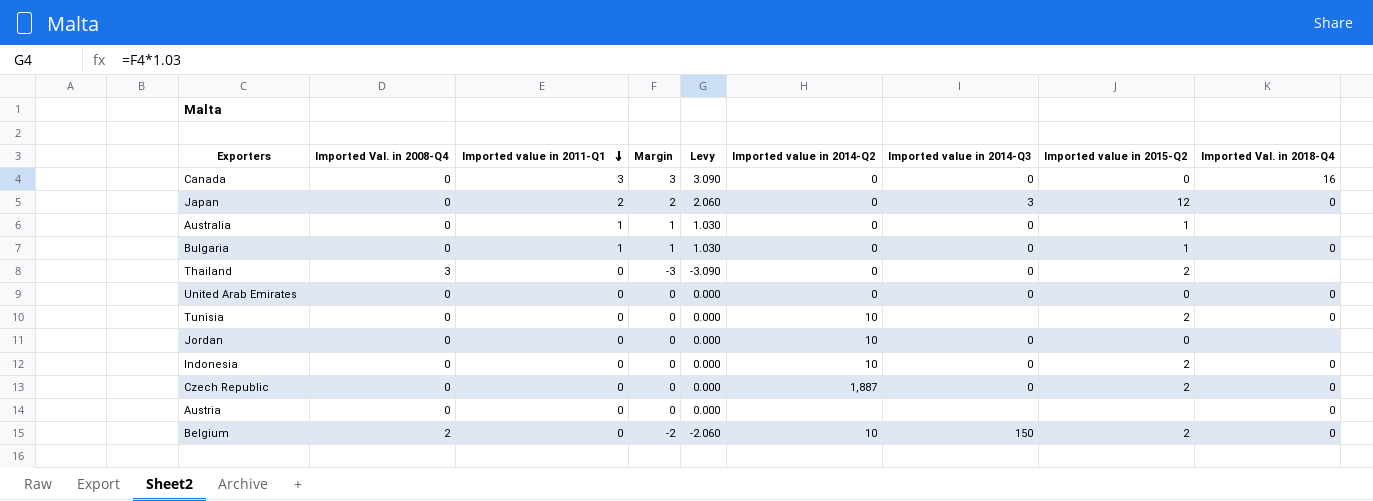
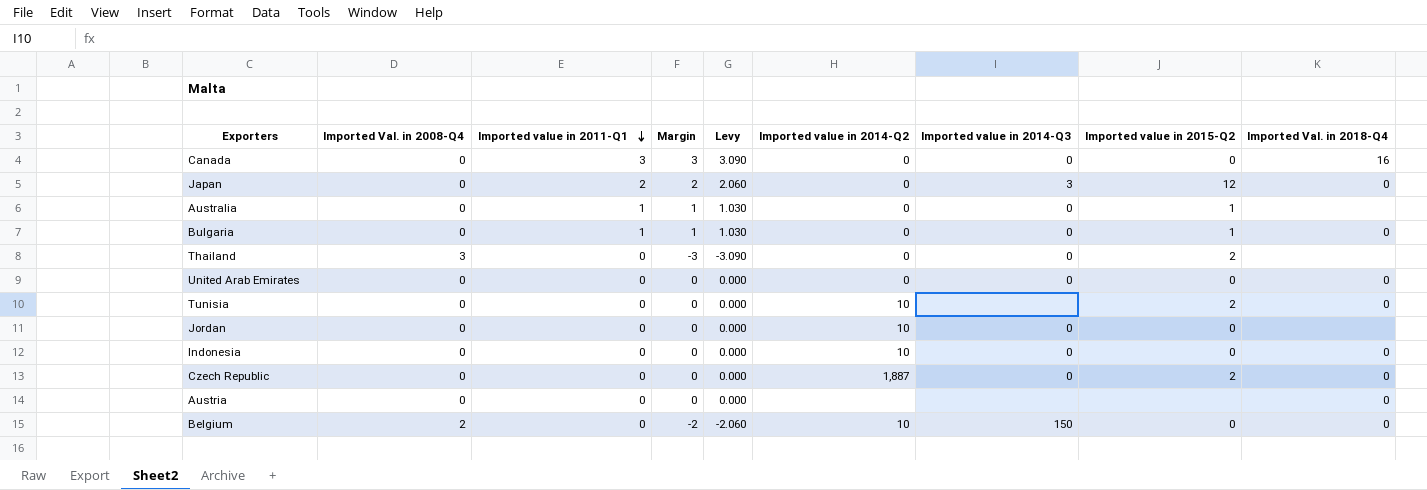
Indonesia | Imported value in 2015-Q2: 2 -> 0
Belgium | Imported value in 2015-Q2: 2 -> 0

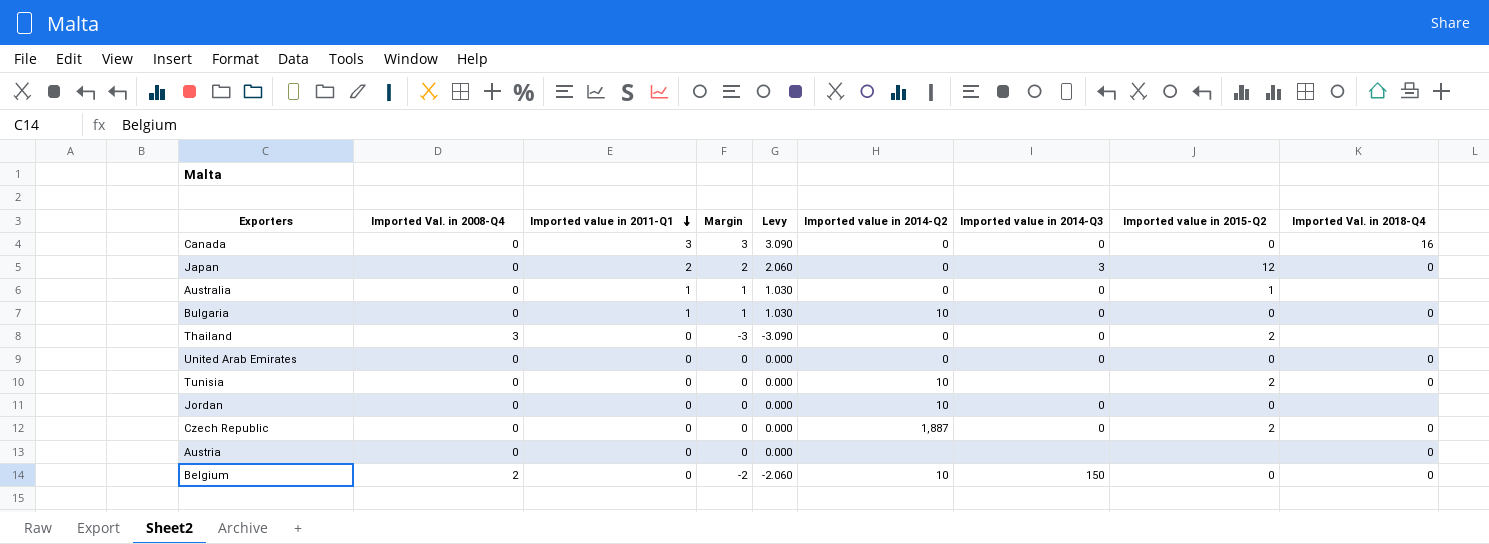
row Indonesia: 0 | 0 | 0 | 0.000 | 10 | 0 | 0 | 0 -> none
Bulgaria | Imported value in 2014-Q2: 0 -> 10
Bulgaria | Imported value in 2015-Q2: 1 -> 0

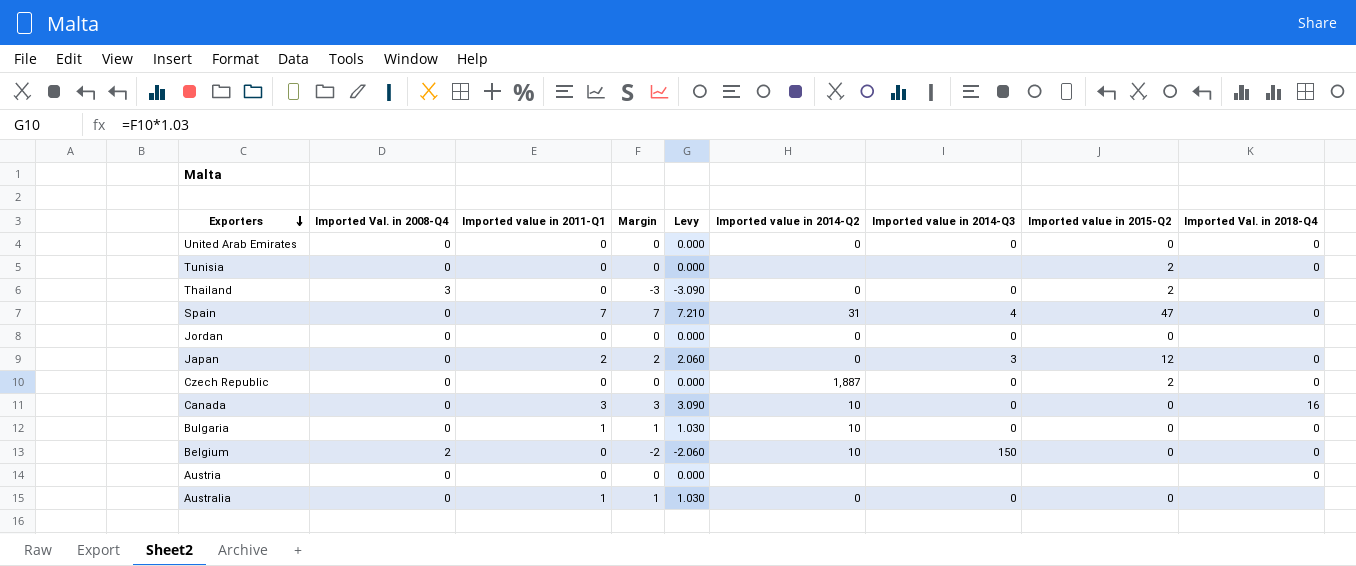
row order: Imported value in 2011-Q1 descending -> Exporters descending
Tunisia | Imported value in 2014-Q2: 10 -> none
row Spain: none -> 0 | 7 | 7 | 7.210 | 31 | 4 | 47 | 0
Jordan | Imported value in 2014-Q2: 10 -> 0
Canada | Imported value in 2014-Q2: 0 -> 10
Australia | Imported value in 2015-Q2: 1 -> 0

